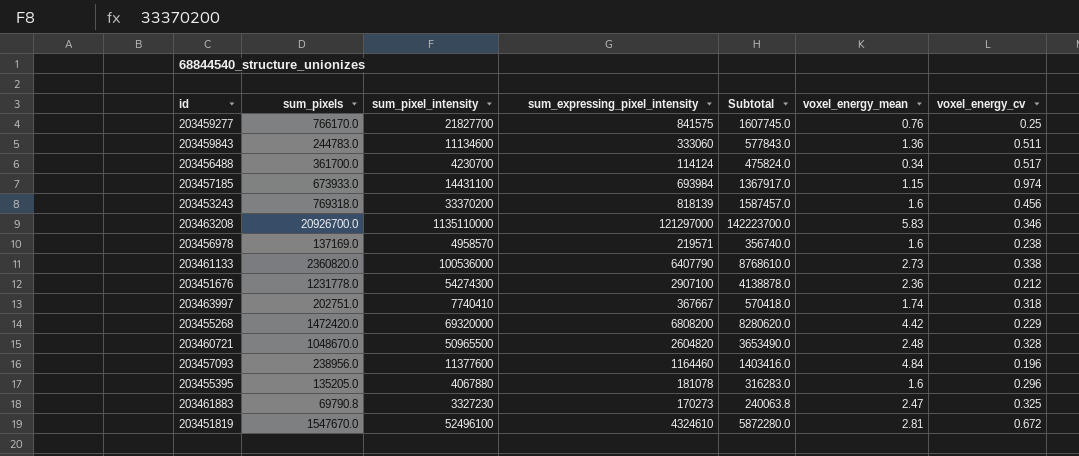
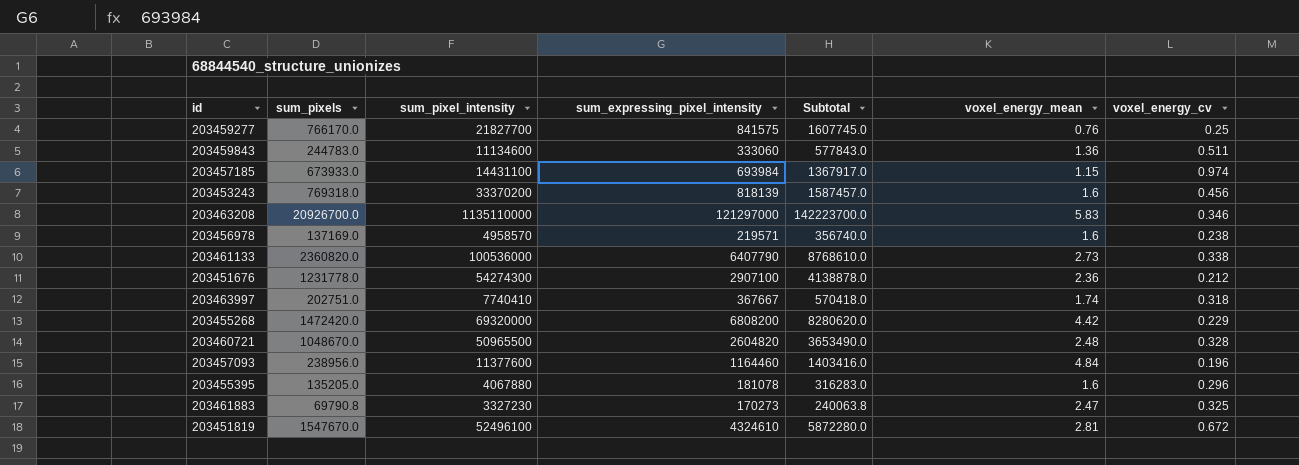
row 203456488: 361700.0 | 4230700 | 114124 | 475824.0 | 0.34 | 0.517 -> none

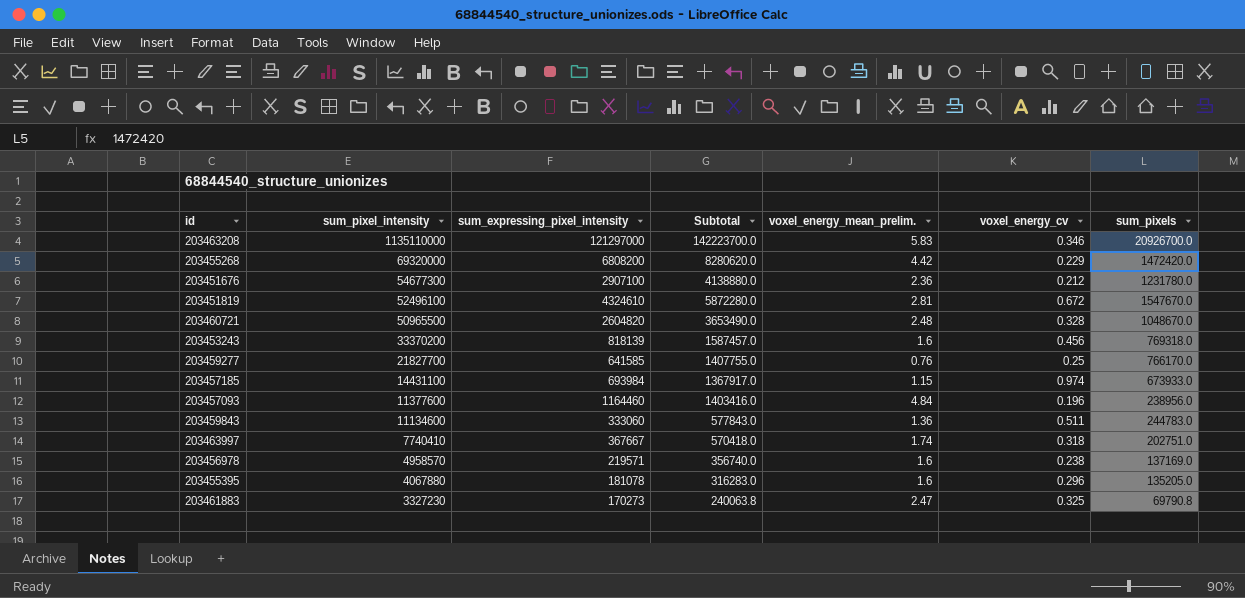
row order: none -> sum_pixel_intensity descending
column name: voxel_energy_mean -> voxel_energy_mean_prelim.
column sum_pixels | position: 2 -> 7
row 203461133: 2360820.0 | 100536000 | 6407790 | 8768610.0 | 2.73 | 0.338 -> none
203451676 | sum_pixel_intensity: 54274300 -> 54677300
203451676 | Subtotal: 4138878.0 -> 4138880.0
203451676 | sum_pixels: 1231778.0 -> 1231780.0
203459277 | sum_expressing_pixel_intensity: 841575 -> 641585
203459277 | Subtotal: 1607745.0 -> 1407755.0

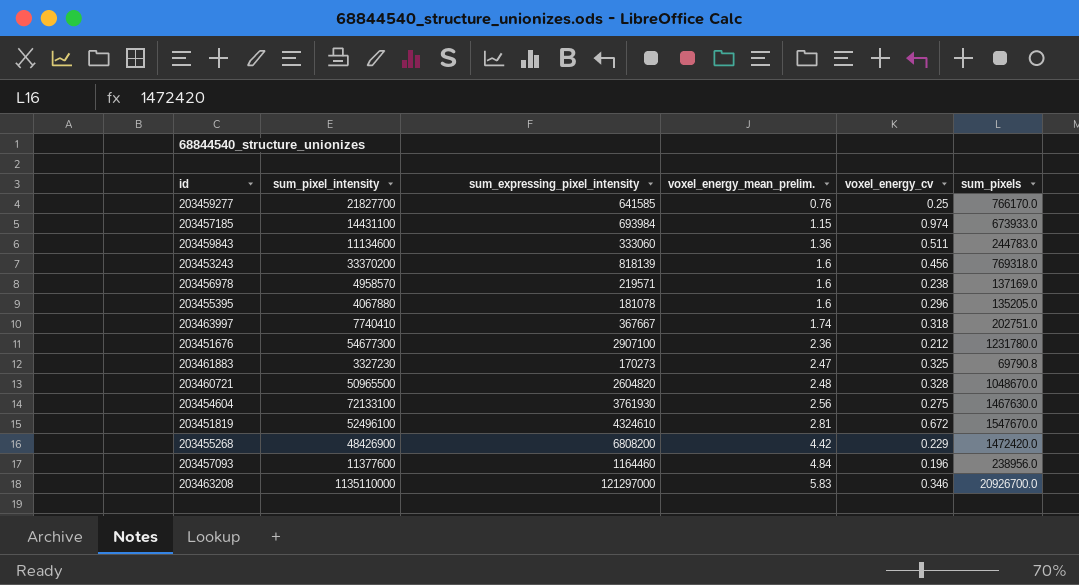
row order: sum_pixel_intensity descending -> voxel_energy_mean_prelim. ascending
column Subtotal | formula: [sum_expressing_pixel_intensity] + [sum_pixels] -> none
row 203454604: none -> 72133100 | 3761930 | 2.56 | 0.275 | 1467630.0
203455268 | sum_pixel_intensity: 69320000 -> 48426900

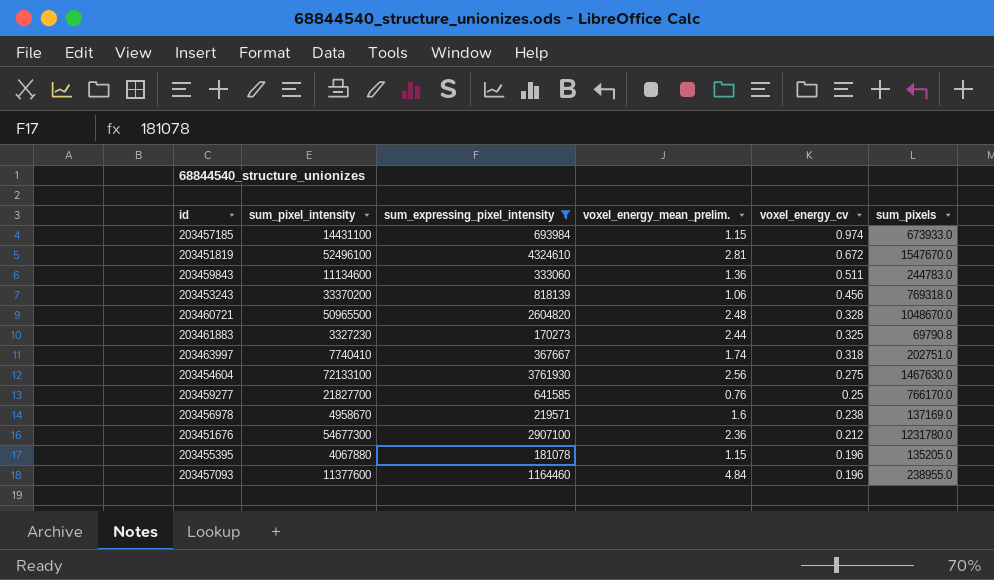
filter: none -> sum_expressing_pixel_intensity <= 4324610
row order: voxel_energy_mean_prelim. ascending -> voxel_energy_cv descending
203453243 | voxel_energy_mean_prelim.: 1.6 -> 1.06
203461883 | voxel_energy_mean_prelim.: 2.47 -> 2.44
203456978 | sum_pixel_intensity: 4958570 -> 4958670
203455395 | voxel_energy_mean_prelim.: 1.6 -> 1.15
203455395 | voxel_energy_cv: 0.296 -> 0.196
203457093 | sum_pixels: 238956.0 -> 238955.0

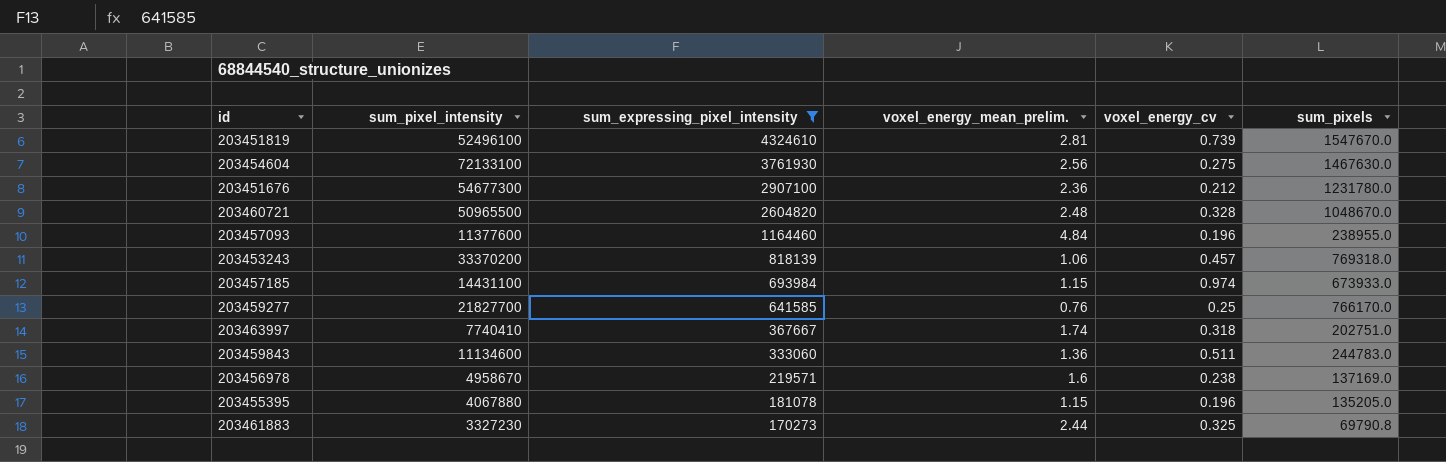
row order: voxel_energy_cv descending -> sum_expressing_pixel_intensity descending
203451819 | voxel_energy_cv: 0.672 -> 0.739
203453243 | voxel_energy_cv: 0.456 -> 0.457

